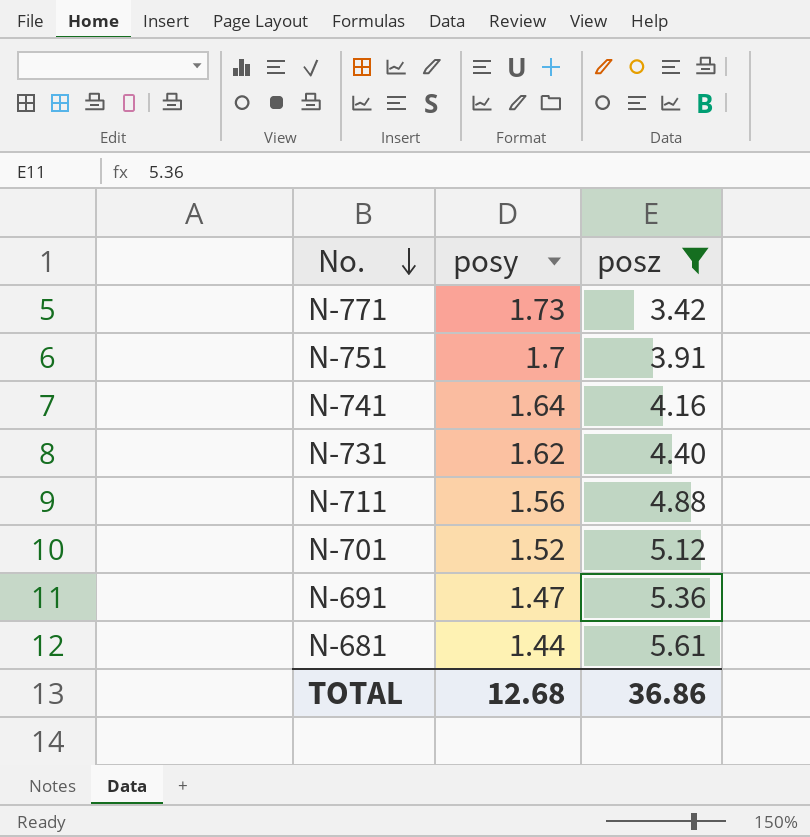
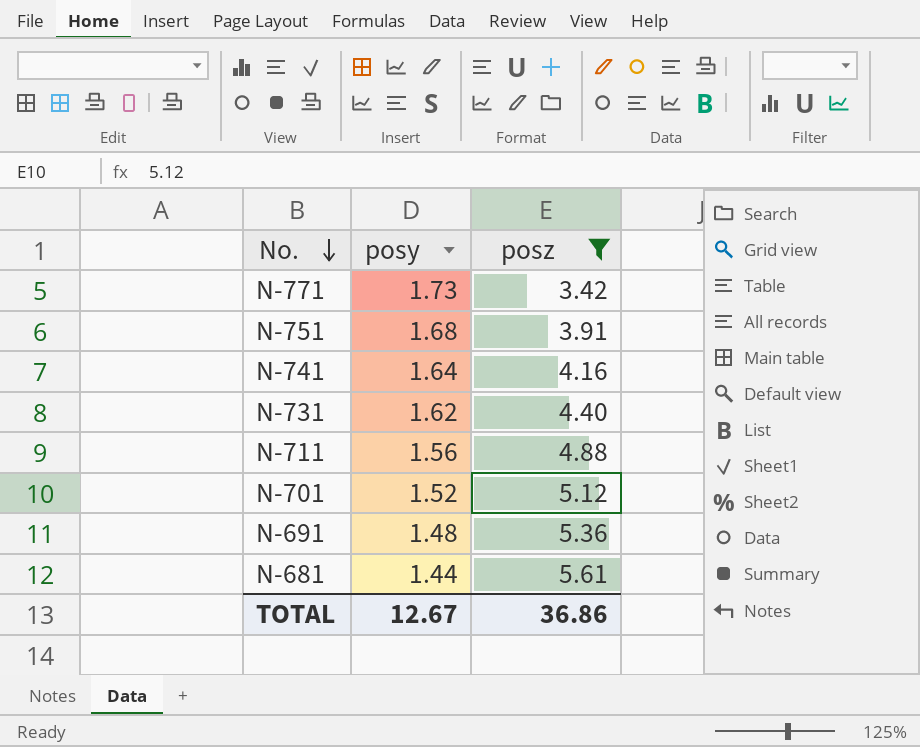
N-751 | posy: 1.7 -> 1.68
N-691 | posy: 1.47 -> 1.48
TOTAL | posy: 12.68 -> 12.67

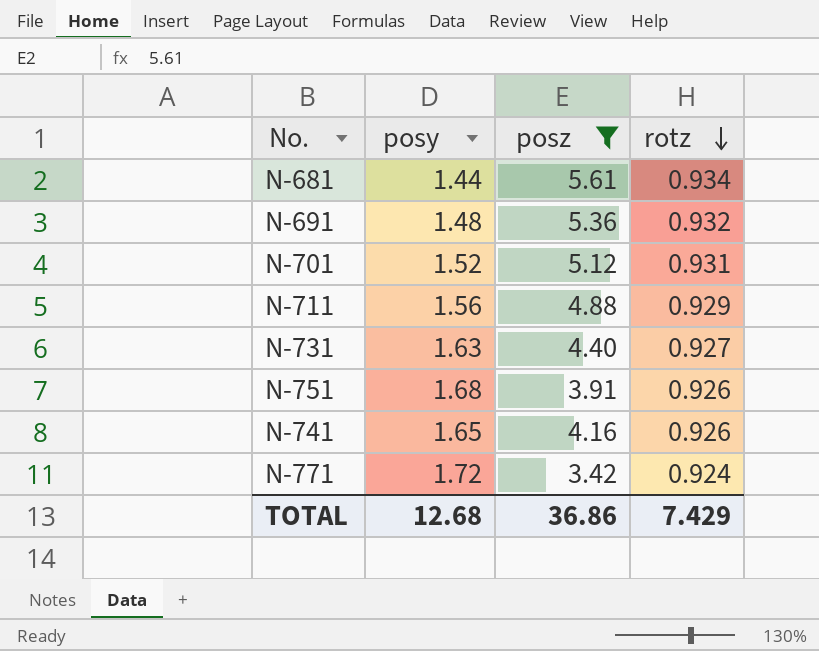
row order: No. descending -> rotz descending
column rotz | position: none -> 4
N-731 | posy: 1.62 -> 1.63
N-741 | posy: 1.64 -> 1.65
N-771 | posy: 1.73 -> 1.72
TOTAL | posy: 12.67 -> 12.68

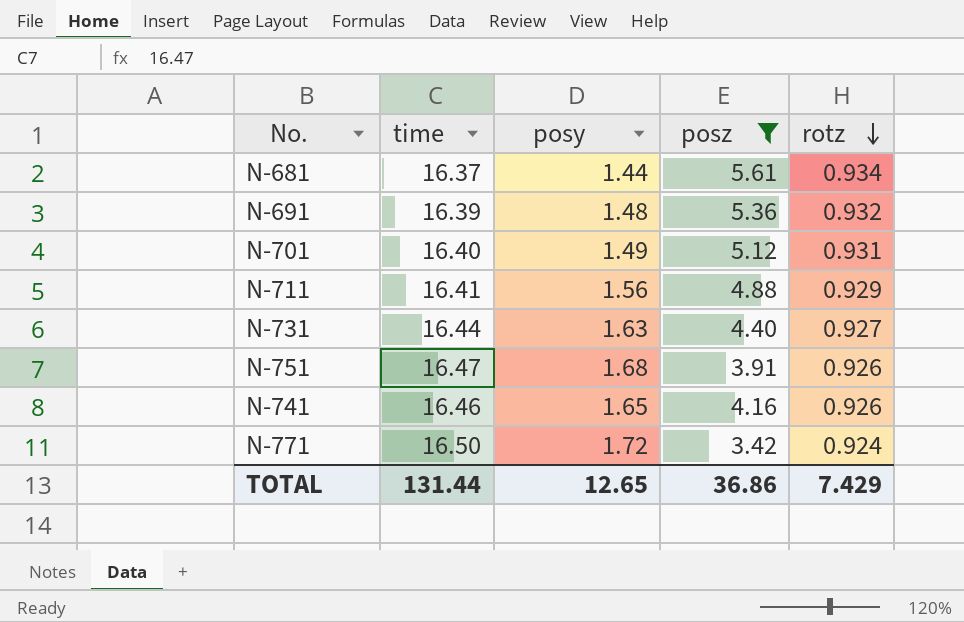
column time | position: none -> 2
N-701 | posy: 1.52 -> 1.49
TOTAL | posy: 12.68 -> 12.65

